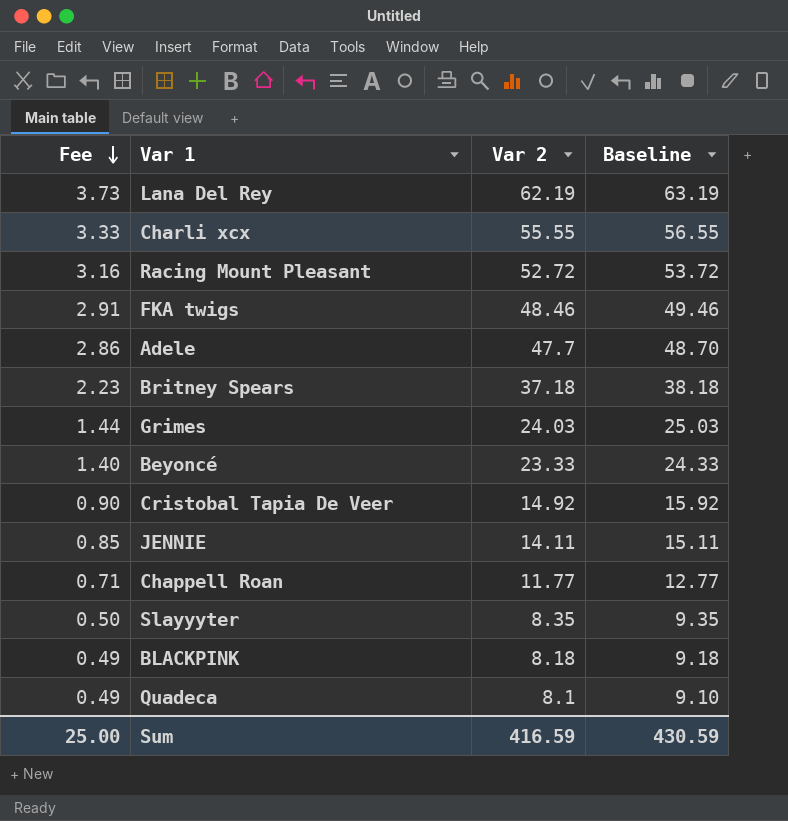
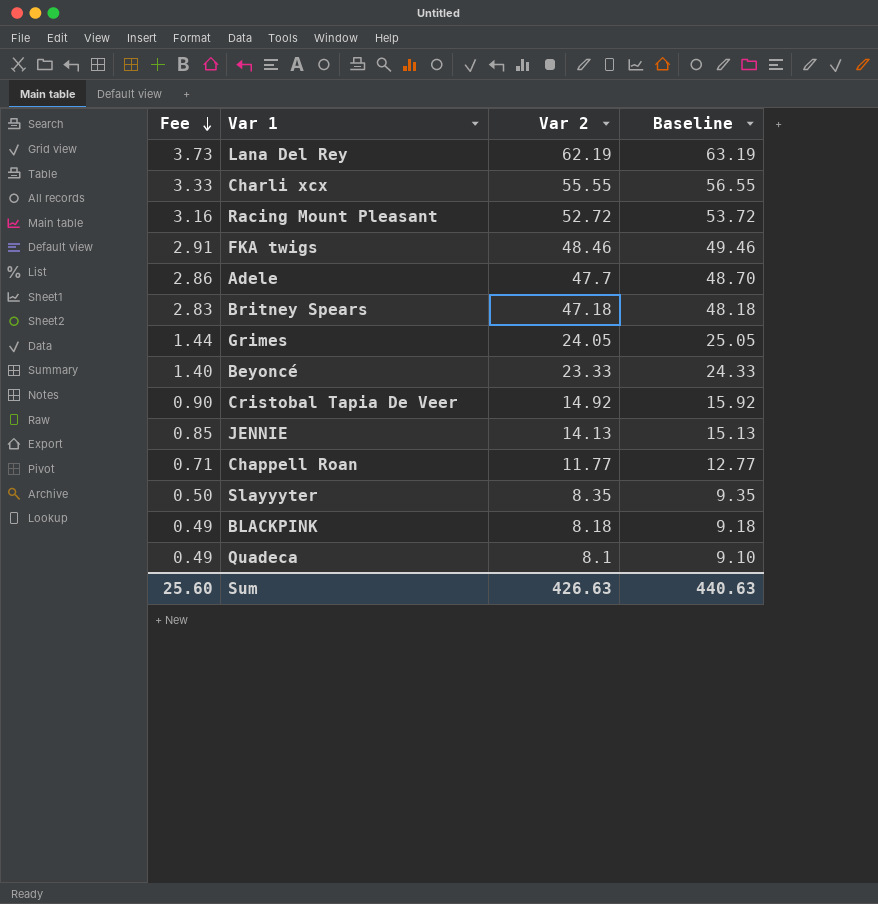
Britney Spears | Fee: 2.23 -> 2.83
Britney Spears | Var 2: 37.18 -> 47.18
Britney Spears | Baseline: 38.18 -> 48.18
Grimes | Var 2: 24.03 -> 24.05
Grimes | Baseline: 25.03 -> 25.05
JENNIE | Var 2: 14.11 -> 14.13
JENNIE | Baseline: 15.11 -> 15.13
Sum | Fee: 25.00 -> 25.60
Sum | Var 2: 416.59 -> 426.63
Sum | Baseline: 430.59 -> 440.63

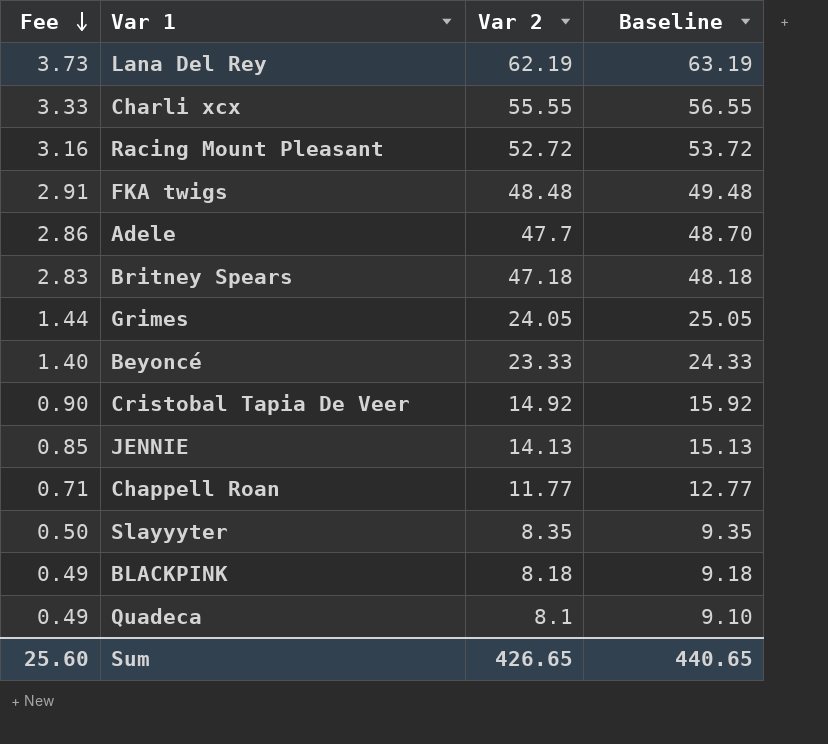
FKA twigs | Var 2: 48.46 -> 48.48
FKA twigs | Baseline: 49.46 -> 49.48
Sum | Var 2: 426.63 -> 426.65
Sum | Baseline: 440.63 -> 440.65

